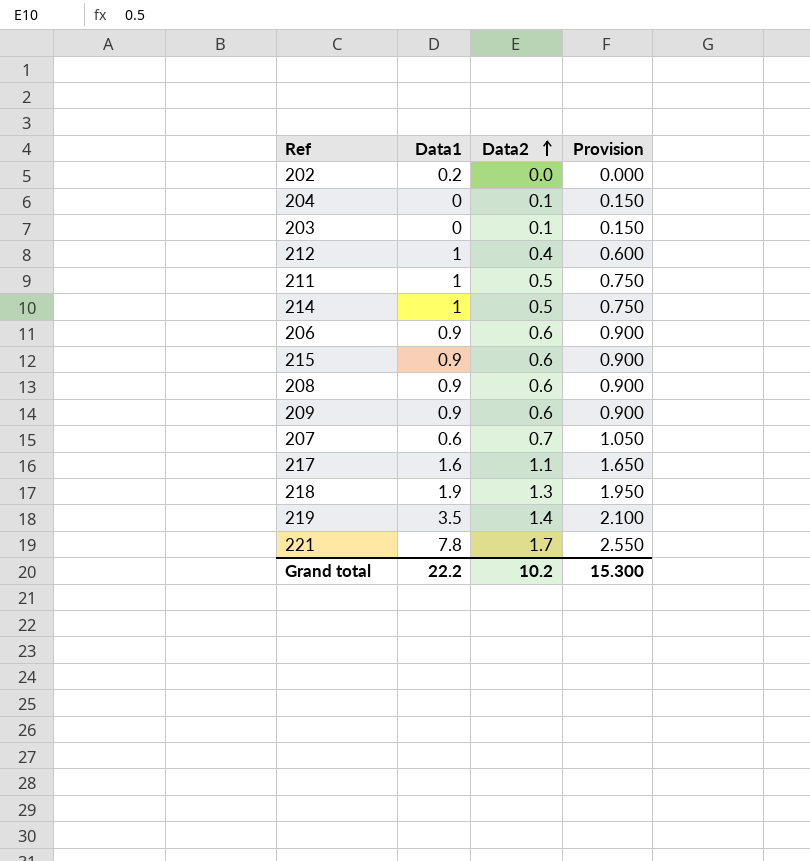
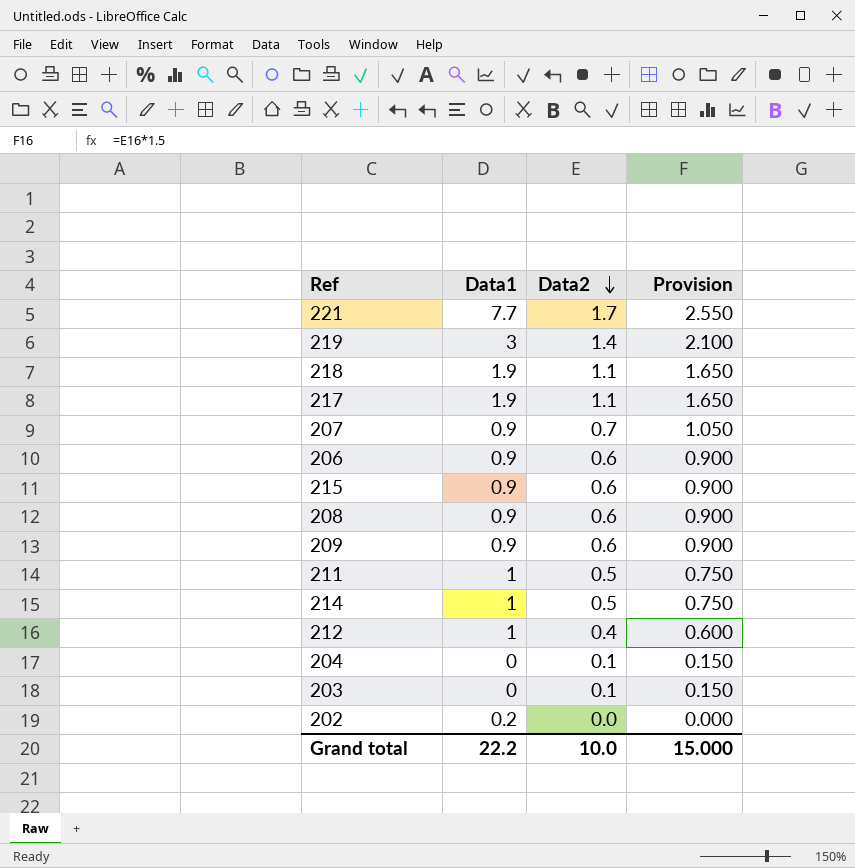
row order: Data2 ascending -> Data2 descending
221 | Data1: 7.8 -> 7.7
219 | Data1: 3.5 -> 3
218 | Data2: 1.3 -> 1.1
218 | Provision: 1.950 -> 1.650
217 | Data1: 1.6 -> 1.9
207 | Data1: 0.6 -> 0.9
Grand total | Data2: 10.2 -> 10.0
Grand total | Provision: 15.300 -> 15.000

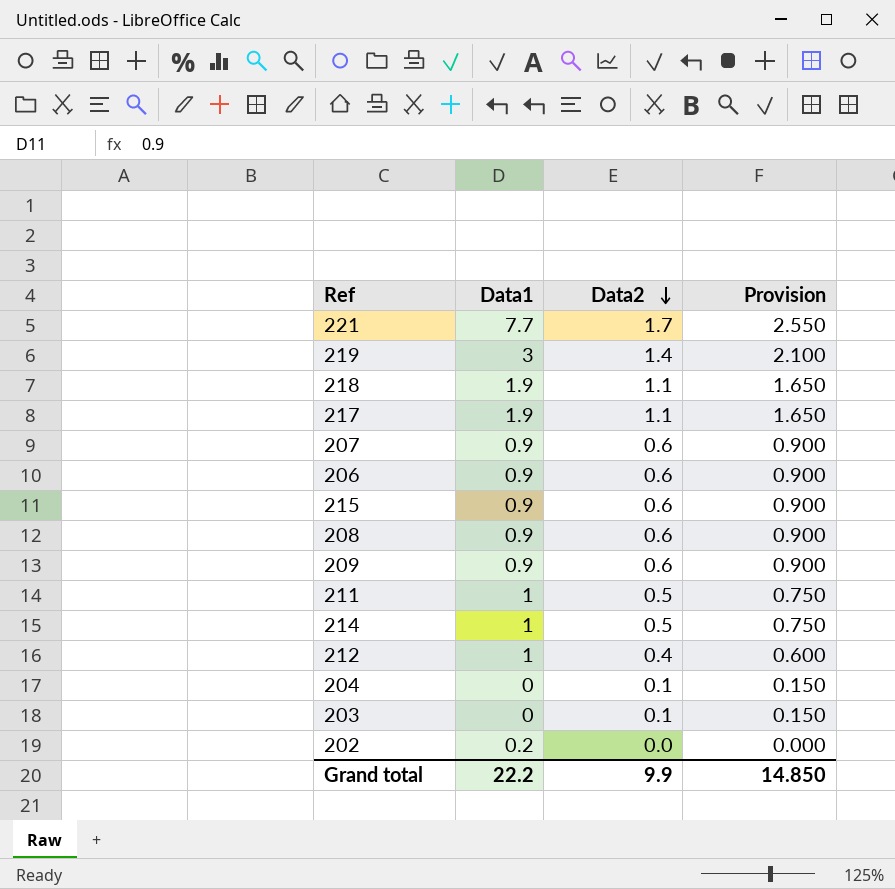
207 | Data2: 0.7 -> 0.6
207 | Provision: 1.050 -> 0.900
Grand total | Data2: 10.0 -> 9.9
Grand total | Provision: 15.000 -> 14.850

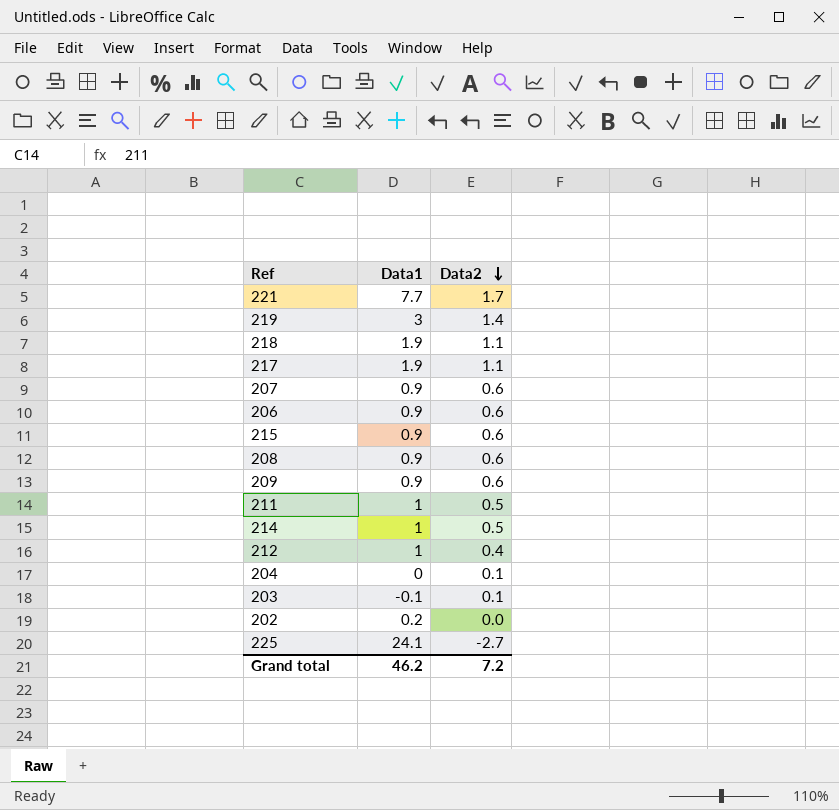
column Provision | formula: [Data2] * 1.5 -> none
203 | Data1: 0 -> -0.1
row 225: none -> 24.1 | -2.7
Grand total | Data1: 22.2 -> 46.2
Grand total | Data2: 9.9 -> 7.2

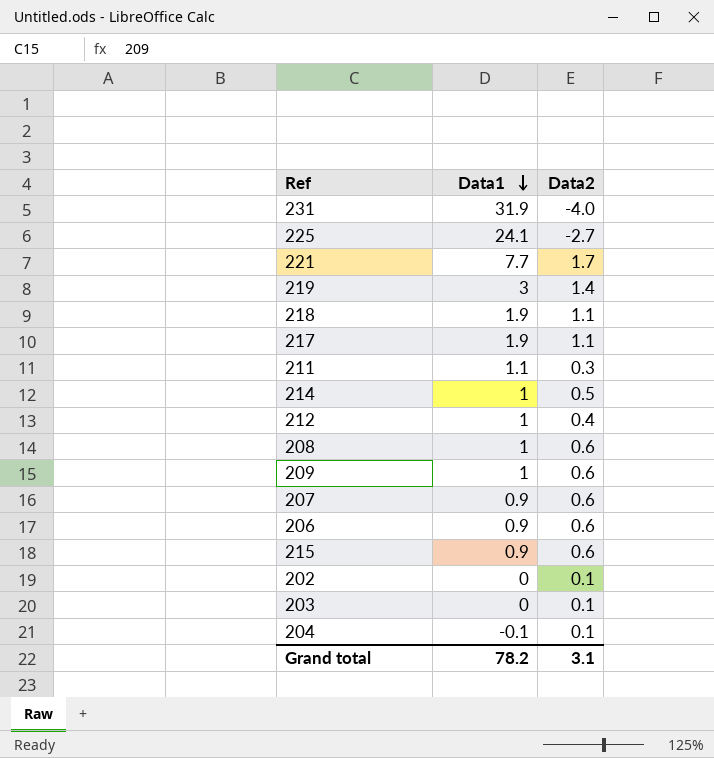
row order: Data2 descending -> Data1 descending
row 231: none -> 31.9 | -4.0
211 | Data1: 1 -> 1.1
211 | Data2: 0.5 -> 0.3
208 | Data1: 0.9 -> 1
209 | Data1: 0.9 -> 1
202 | Data1: 0.2 -> 0
202 | Data2: 0.0 -> 0.1
203 | Data1: -0.1 -> 0
204 | Data1: 0 -> -0.1
Grand total | Data1: 46.2 -> 78.2
Grand total | Data2: 7.2 -> 3.1

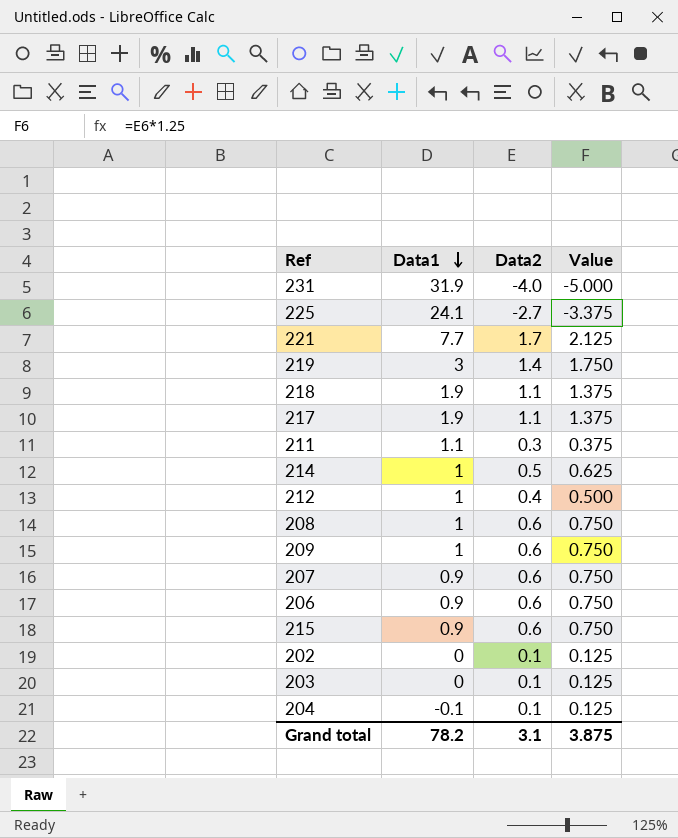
column Value | formula: none -> [Data2] * 1.25

